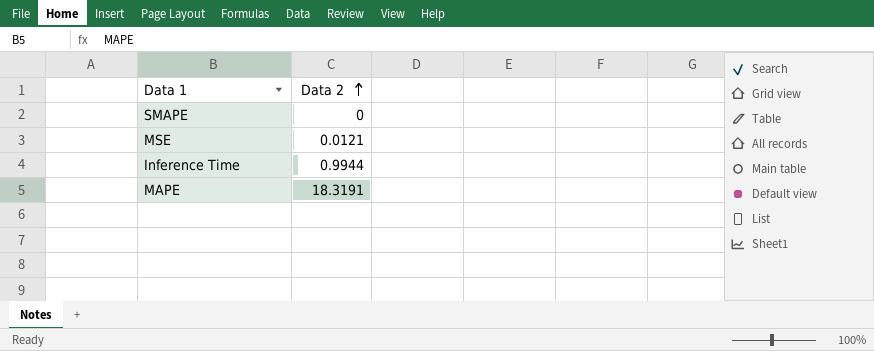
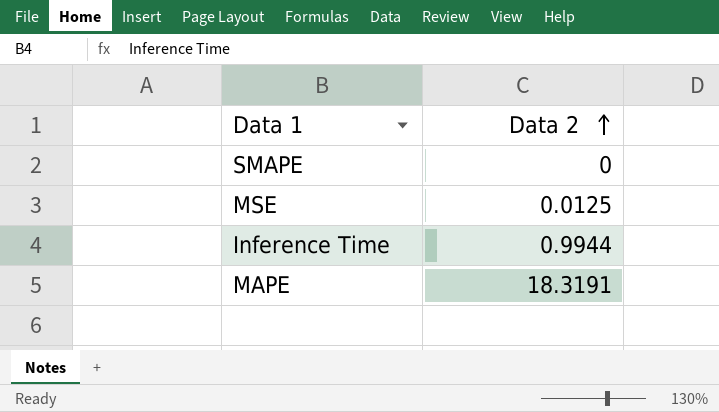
MSE | Data 2: 0.0121 -> 0.0125

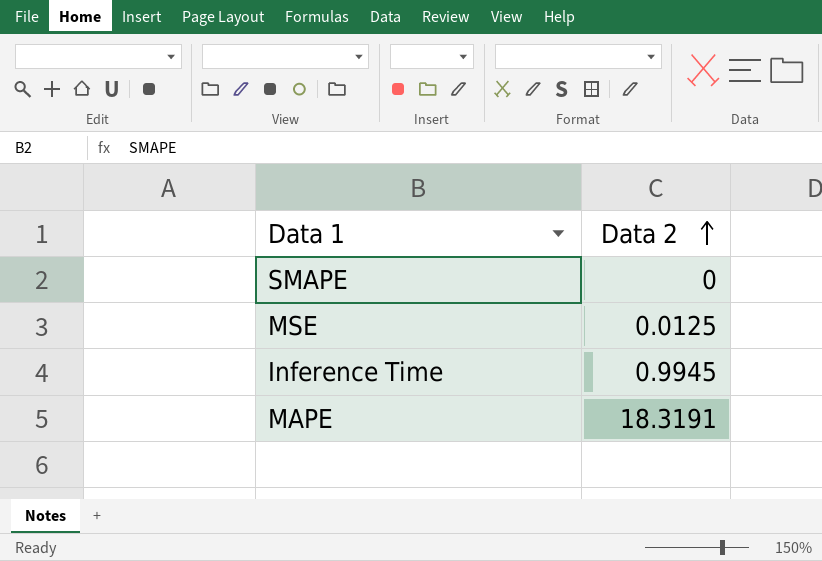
Inference Time | Data 2: 0.9944 -> 0.9945

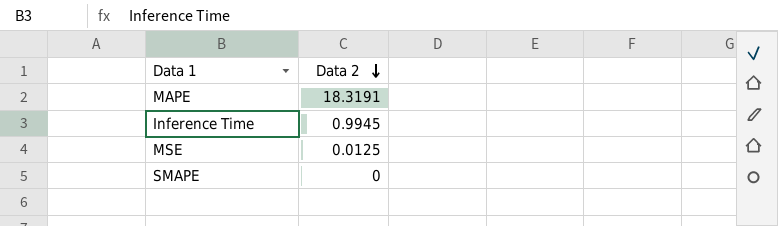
row order: Data 2 ascending -> Data 2 descending

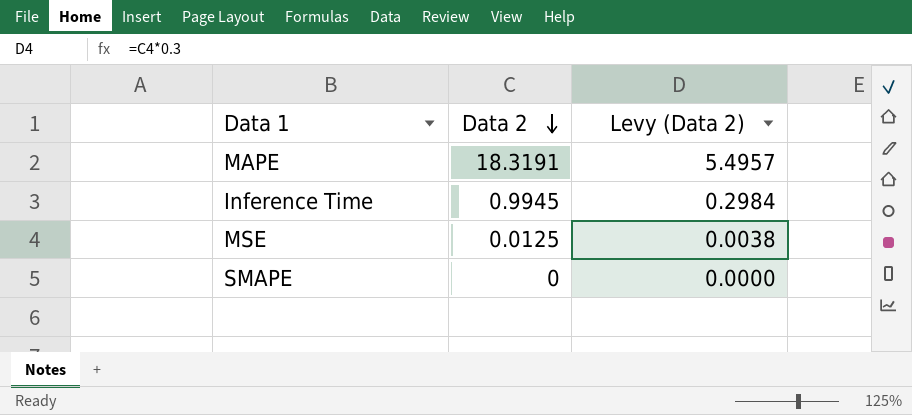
column Levy (Data 2) | formula: none -> [Data 2] * 0.3

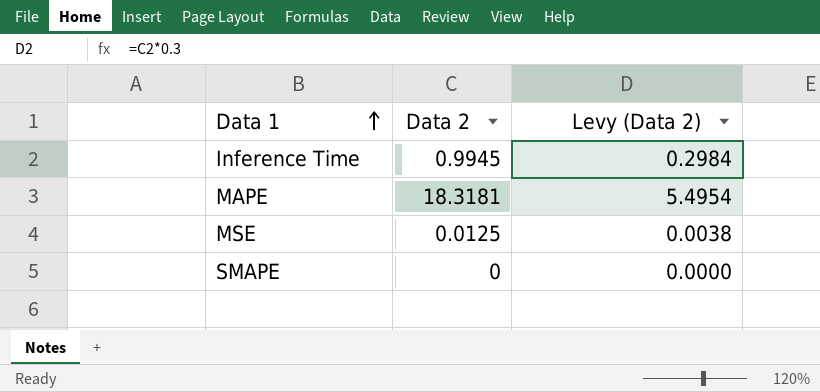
row order: Data 2 descending -> Data 1 ascending
MAPE | Data 2: 18.3191 -> 18.3181
MAPE | Levy (Data 2): 5.4957 -> 5.4954

